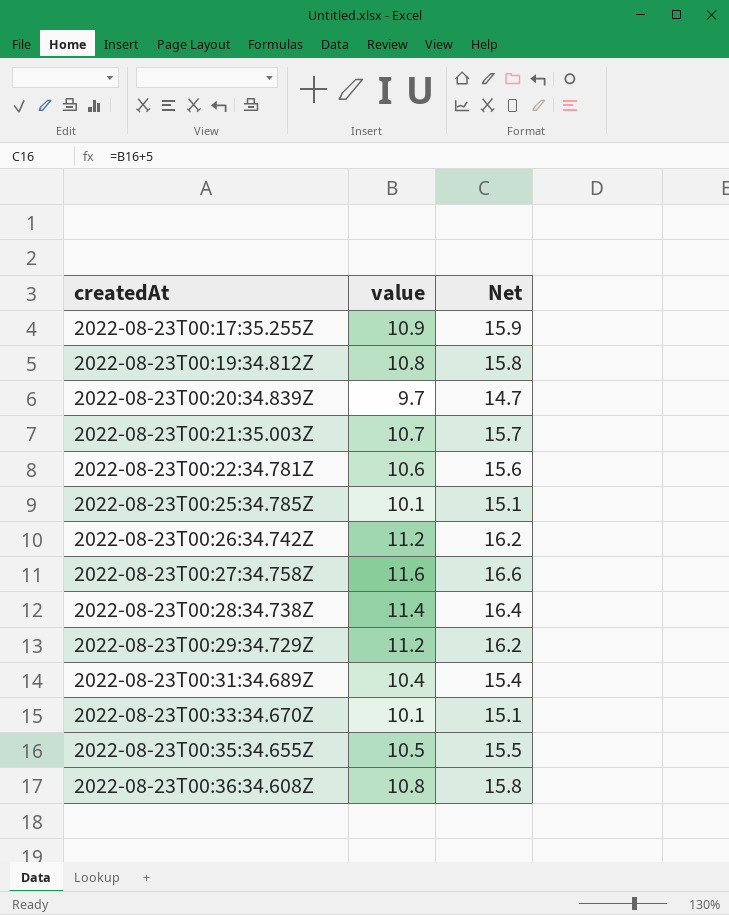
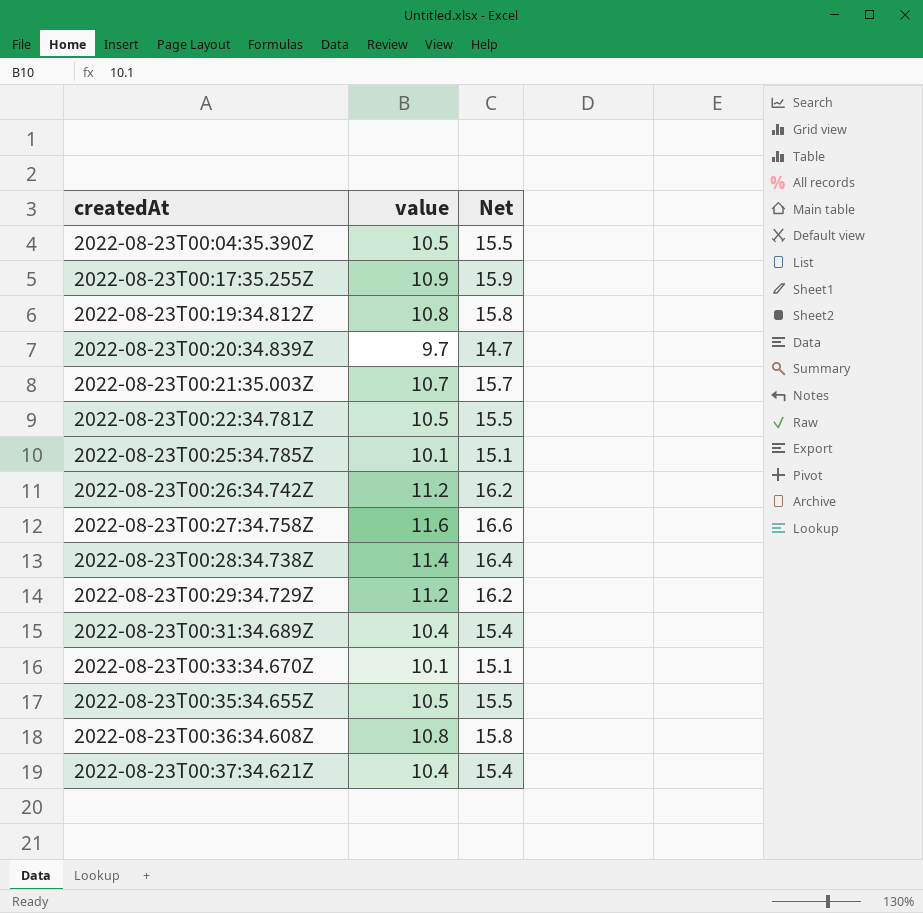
row 2022-08-23T00:04:35.390Z: none -> 10.5 | 15.5
2022-08-23T00:22:34.781Z | value: 10.6 -> 10.5
2022-08-23T00:22:34.781Z | Net: 15.6 -> 15.5
row 2022-08-23T00:37:34.621Z: none -> 10.4 | 15.4

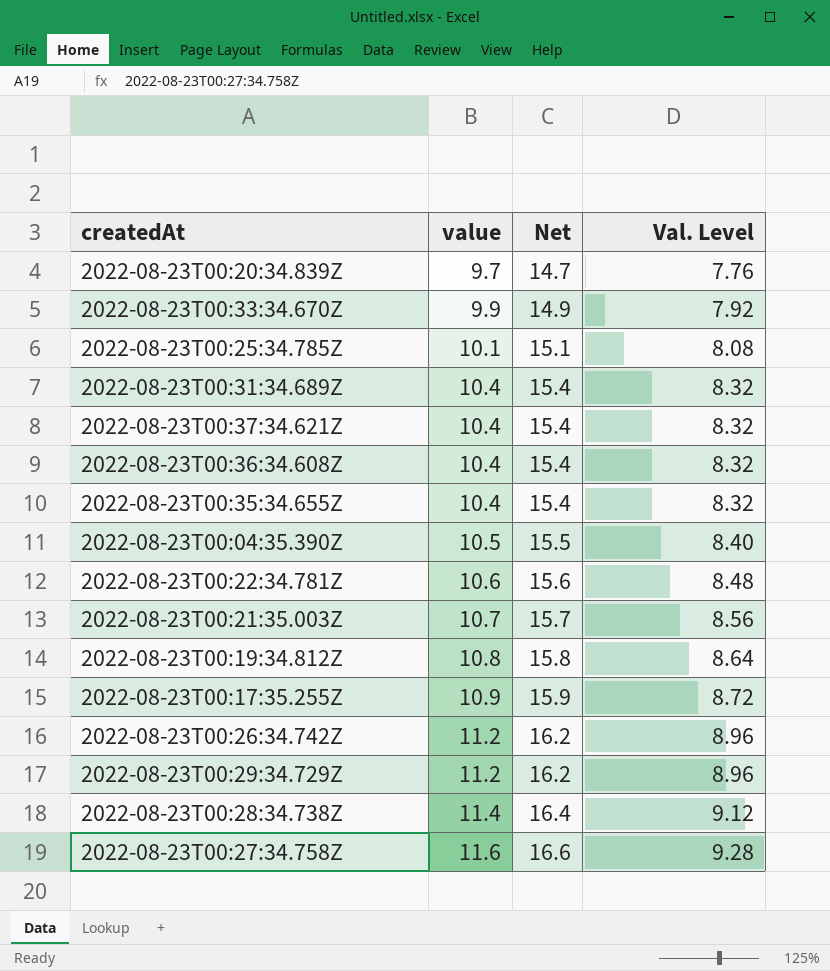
row order: createdAt ascending -> value ascending
column Val. Level | formula: none -> [value] * 0.8
2022-08-23T00:33:34.670Z | value: 10.1 -> 9.9
2022-08-23T00:33:34.670Z | Net: 15.1 -> 14.9
2022-08-23T00:36:34.608Z | value: 10.8 -> 10.4
2022-08-23T00:36:34.608Z | Net: 15.8 -> 15.4
2022-08-23T00:35:34.655Z | value: 10.5 -> 10.4
2022-08-23T00:35:34.655Z | Net: 15.5 -> 15.4
2022-08-23T00:22:34.781Z | value: 10.5 -> 10.6
2022-08-23T00:22:34.781Z | Net: 15.5 -> 15.6

